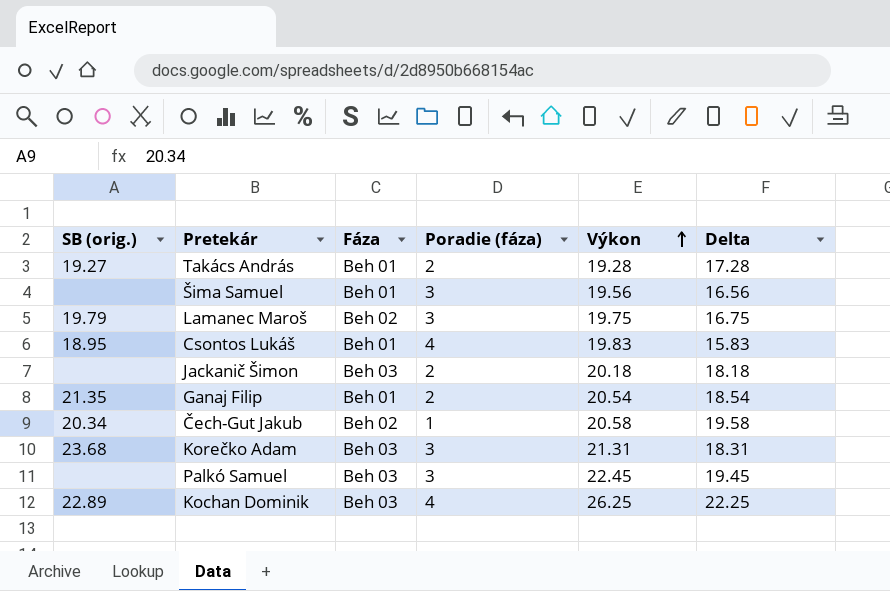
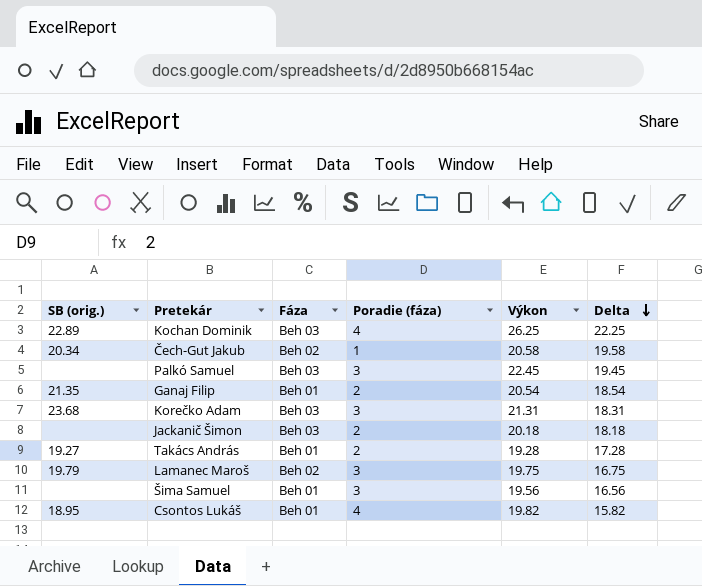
row order: Výkon ascending -> Delta descending
Csontos Lukáš | Výkon: 19.83 -> 19.82
Csontos Lukáš | Delta: 15.83 -> 15.82

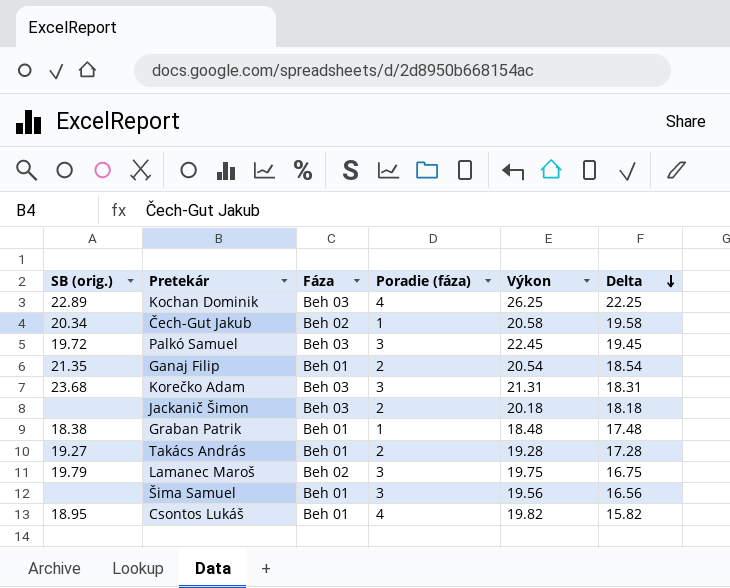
Palkó Samuel | SB (orig.): none -> 19.72
row Graban Patrik: none -> 18.38 | Beh 01 | 1 | 18.48 | 17.48

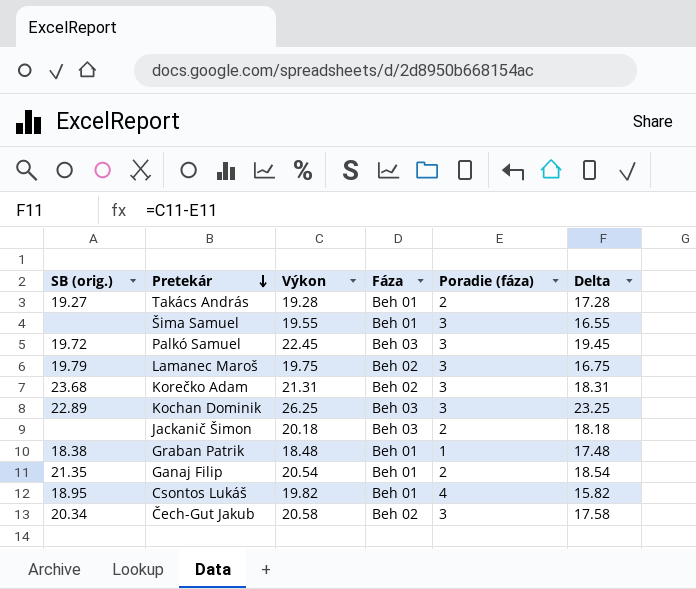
row order: Delta descending -> Pretekár descending
column Výkon | position: 5 -> 3
Šima Samuel | Výkon: 19.56 -> 19.55
Šima Samuel | Delta: 16.56 -> 16.55
Korečko Adam | Fáza: Beh 03 -> Beh 02
Kochan Dominik | Poradie (fáza): 4 -> 3
Kochan Dominik | Delta: 22.25 -> 23.25
Čech-Gut Jakub | Poradie (fáza): 1 -> 3
Čech-Gut Jakub | Delta: 19.58 -> 17.58

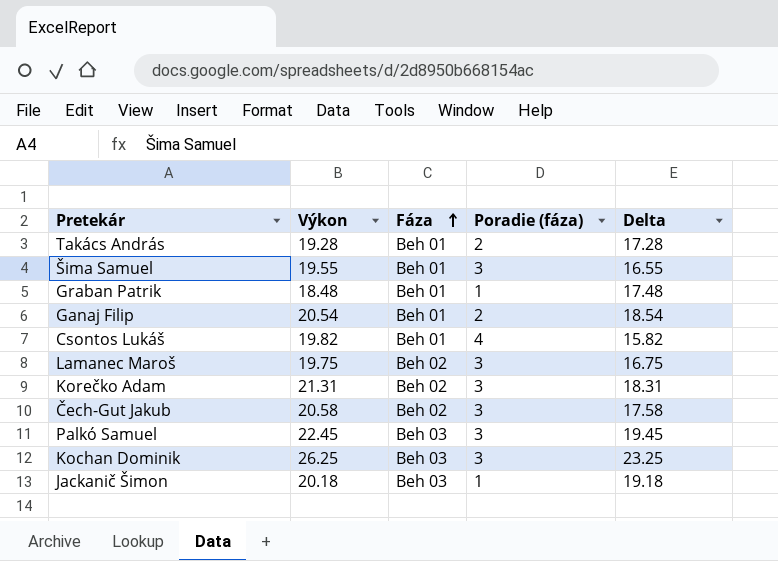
row order: Pretekár descending -> Fáza ascending
column SB (orig.) | position: 1 -> none
Jackanič Šimon | Poradie (fáza): 2 -> 1
Jackanič Šimon | Delta: 18.18 -> 19.18

